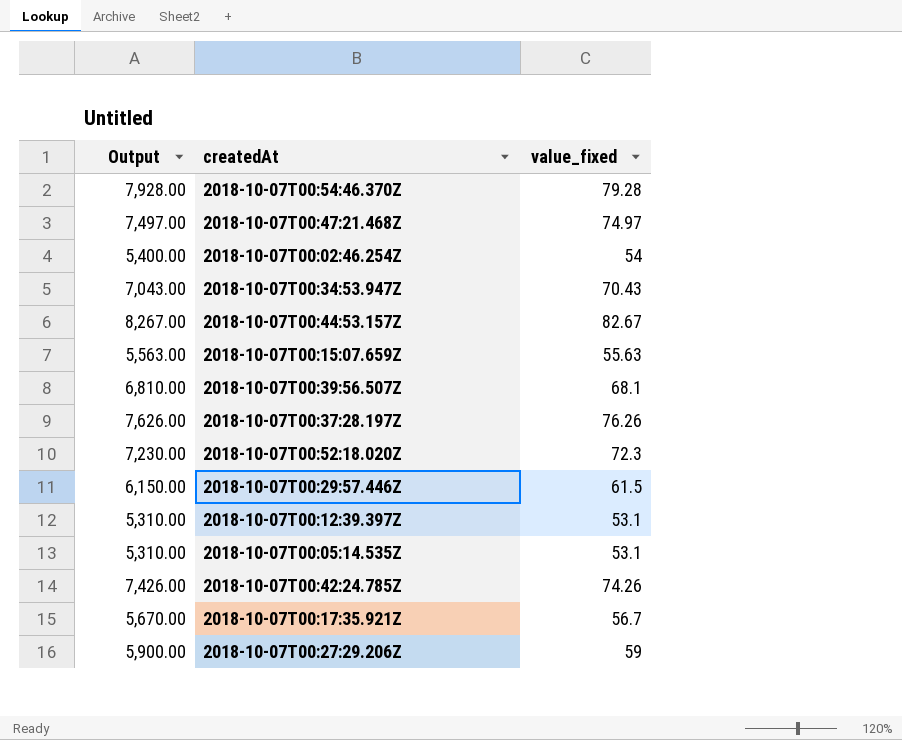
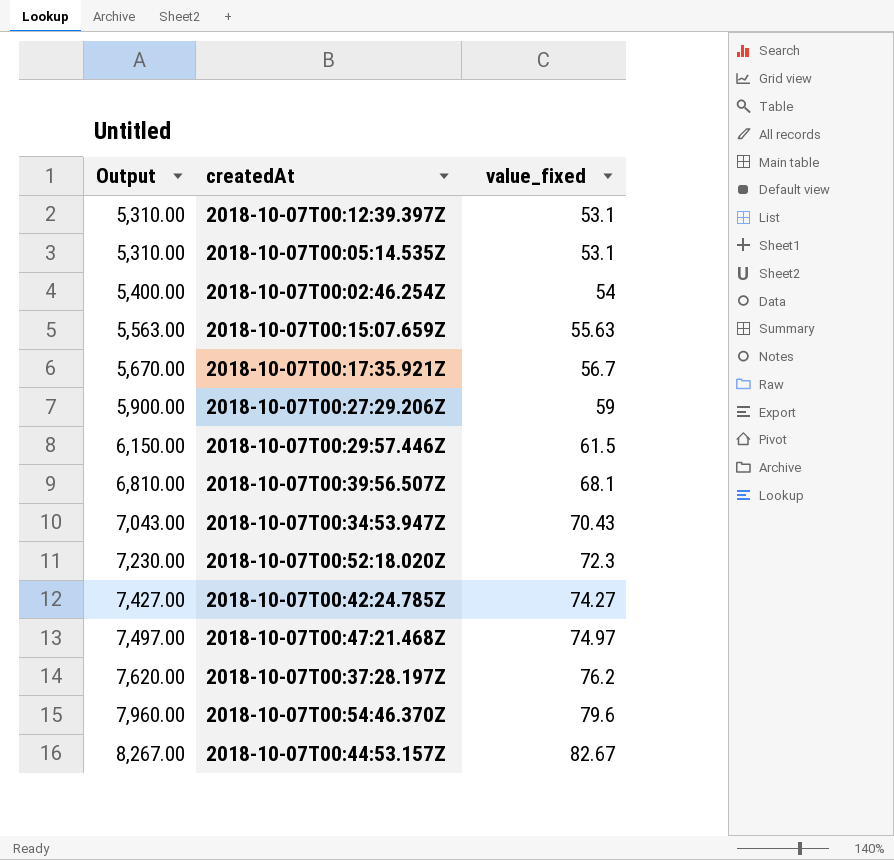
row order: none -> Output ascending
2018-10-07T00:42:24.785Z | Output: 7,426.00 -> 7,427.00
2018-10-07T00:42:24.785Z | value_fixed: 74.26 -> 74.27
2018-10-07T00:37:28.197Z | Output: 7,626.00 -> 7,620.00
2018-10-07T00:37:28.197Z | value_fixed: 76.26 -> 76.2
2018-10-07T00:54:46.370Z | Output: 7,928.00 -> 7,960.00
2018-10-07T00:54:46.370Z | value_fixed: 79.28 -> 79.6

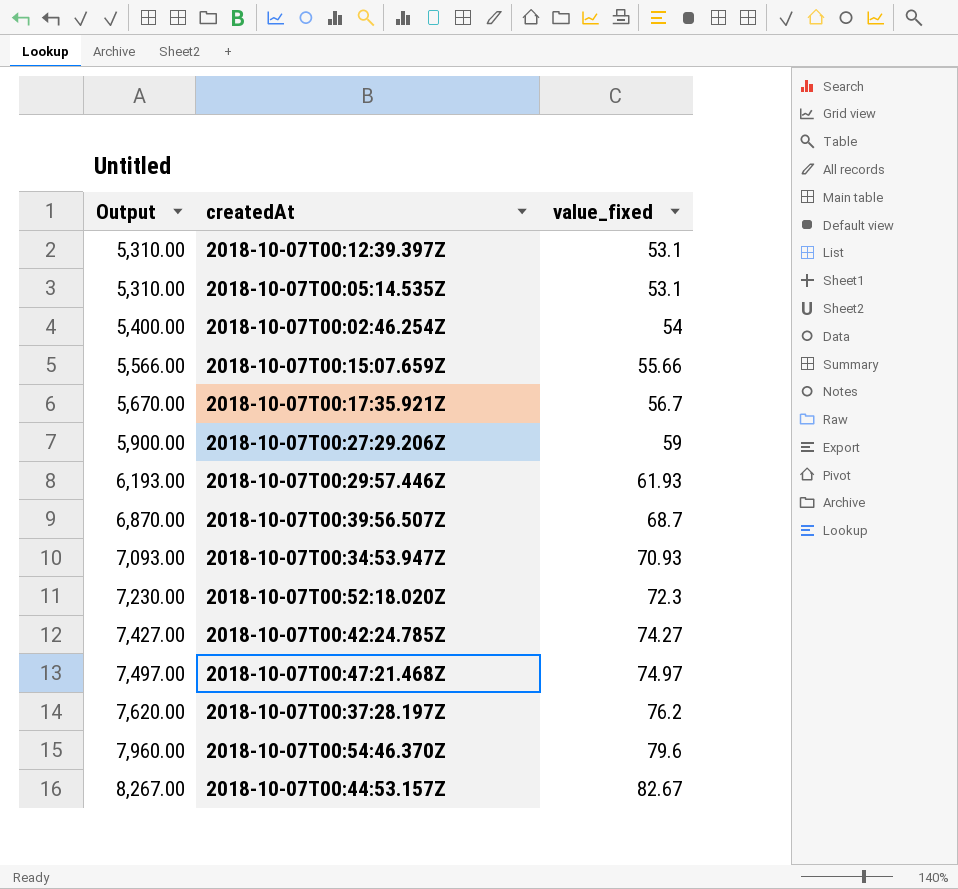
2018-10-07T00:15:07.659Z | Output: 5,563.00 -> 5,566.00
2018-10-07T00:15:07.659Z | value_fixed: 55.63 -> 55.66
2018-10-07T00:29:57.446Z | Output: 6,150.00 -> 6,193.00
2018-10-07T00:29:57.446Z | value_fixed: 61.5 -> 61.93
2018-10-07T00:39:56.507Z | Output: 6,810.00 -> 6,870.00
2018-10-07T00:39:56.507Z | value_fixed: 68.1 -> 68.7
2018-10-07T00:34:53.947Z | Output: 7,043.00 -> 7,093.00
2018-10-07T00:34:53.947Z | value_fixed: 70.43 -> 70.93

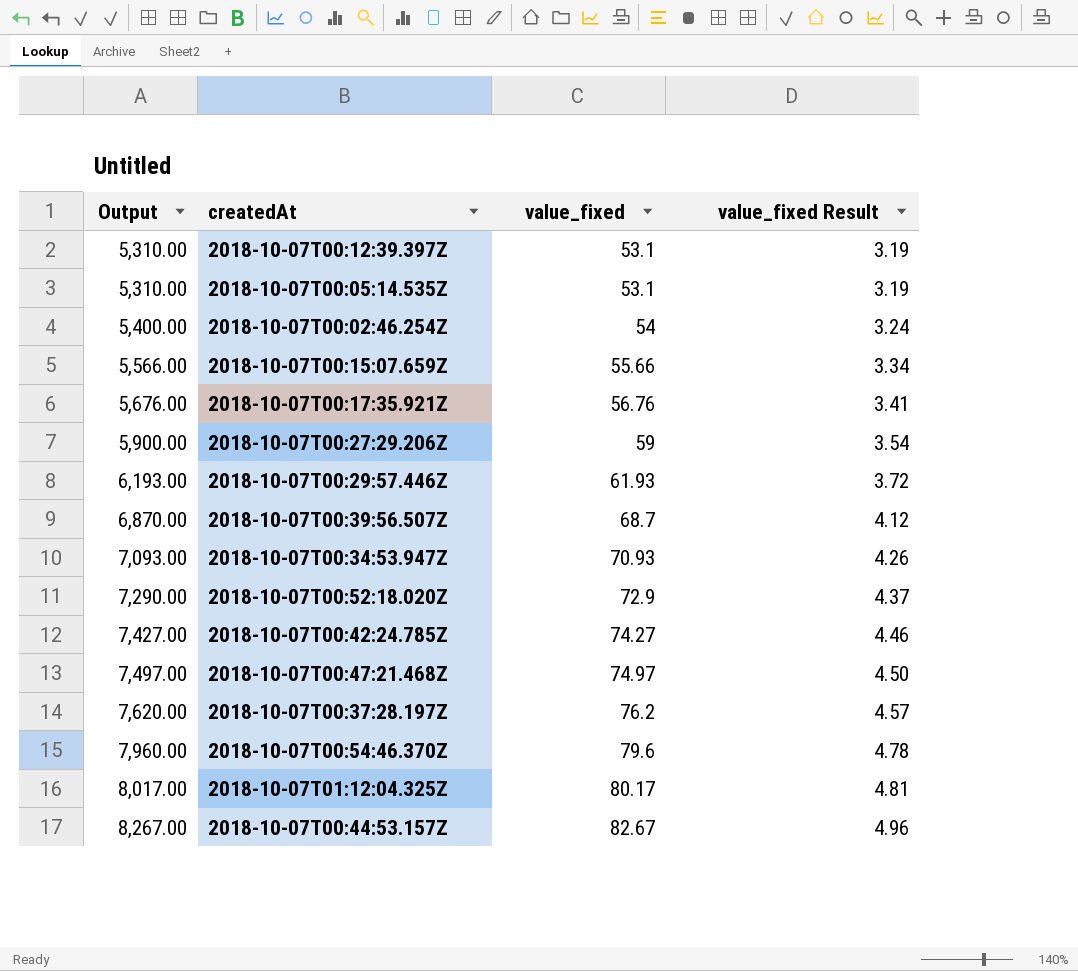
column value_fixed Result | formula: none -> [value_fixed] * 0.06
2018-10-07T00:17:35.921Z | Output: 5,670.00 -> 5,676.00
2018-10-07T00:17:35.921Z | value_fixed: 56.7 -> 56.76
2018-10-07T00:52:18.020Z | Output: 7,230.00 -> 7,290.00
2018-10-07T00:52:18.020Z | value_fixed: 72.3 -> 72.9
row 2018-10-07T01:12:04.325Z: none -> 8,017.00 | 80.17 | 4.81

